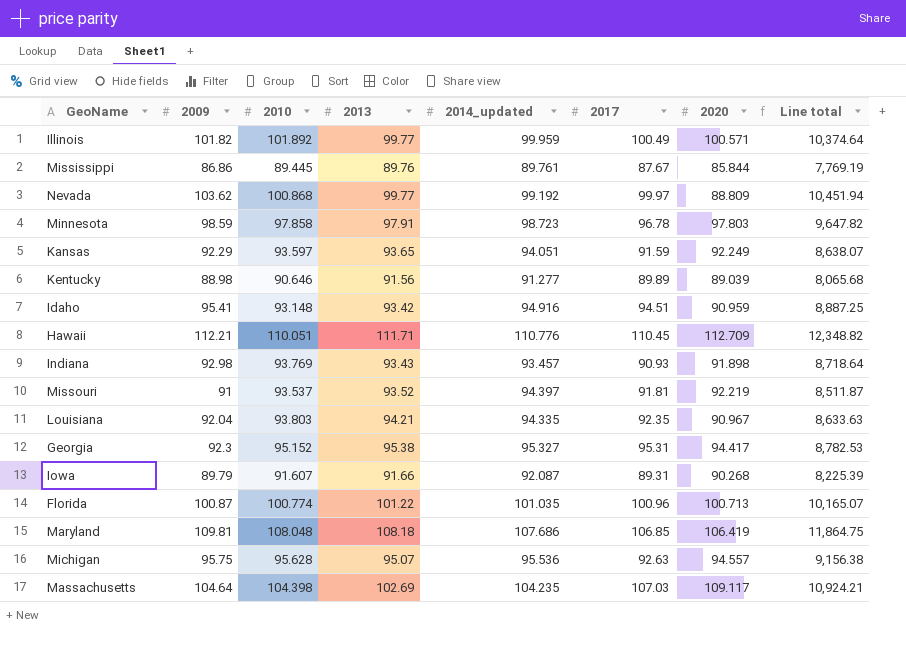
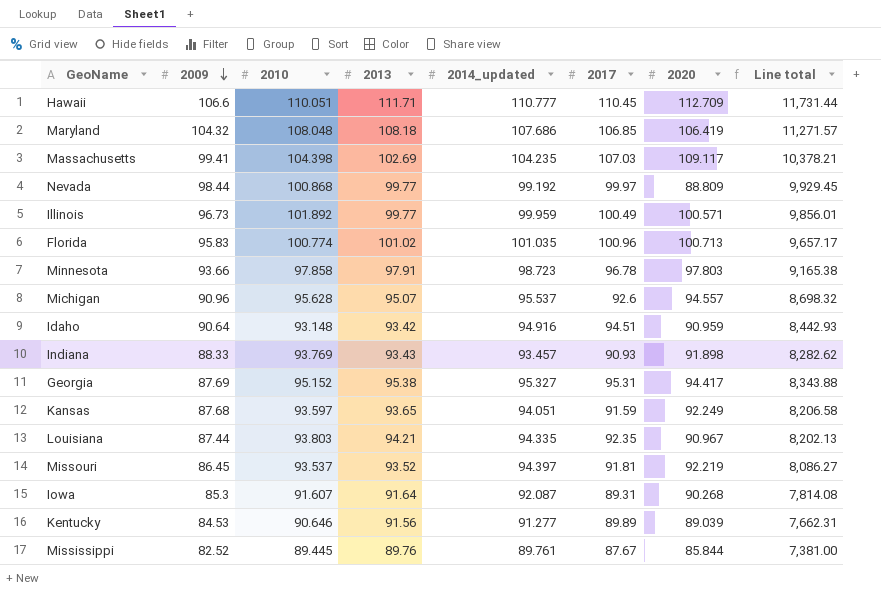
row order: none -> 2009 descending
Hawaii | 2009: 112.21 -> 106.6
Hawaii | 2014_updated: 110.776 -> 110.777
Hawaii | Line total: 12,348.82 -> 11,731.44
Maryland | 2009: 109.81 -> 104.32
Maryland | Line total: 11,864.75 -> 11,271.57
Massachusetts | 2009: 104.64 -> 99.41
Massachusetts | Line total: 10,924.21 -> 10,378.21
Nevada | 2009: 103.62 -> 98.44
Nevada | Line total: 10,451.94 -> 9,929.45
Illinois | 2009: 101.82 -> 96.73
Illinois | Line total: 10,374.64 -> 9,856.01
Florida | 2009: 100.87 -> 95.83
Florida | 2013: 101.22 -> 101.02
Florida | Line total: 10,165.07 -> 9,657.17
Minnesota | 2009: 98.59 -> 93.66
Minnesota | Line total: 9,647.82 -> 9,165.38
Michigan | 2009: 95.75 -> 90.96
Michigan | 2014_updated: 95.536 -> 95.537
Michigan | 2017: 92.63 -> 92.6
Michigan | Line total: 9,156.38 -> 8,698.32
Idaho | 2009: 95.41 -> 90.64
Idaho | Line total: 8,887.25 -> 8,442.93
Indiana | 2009: 92.98 -> 88.33
Indiana | Line total: 8,718.64 -> 8,282.62
Georgia | 2009: 92.3 -> 87.69
Georgia | Line total: 8,782.53 -> 8,343.88
Kansas | 2009: 92.29 -> 87.68
Kansas | Line total: 8,638.07 -> 8,206.58
Louisiana | 2009: 92.04 -> 87.44
Louisiana | Line total: 8,633.63 -> 8,202.13
Missouri | 2009: 91 -> 86.45
Missouri | Line total: 8,511.87 -> 8,086.27
Iowa | 2009: 89.79 -> 85.3
Iowa | 2013: 91.66 -> 91.64
Iowa | Line total: 8,225.39 -> 7,814.08
Kentucky | 2009: 88.98 -> 84.53
Kentucky | Line total: 8,065.68 -> 7,662.31
Mississippi | 2009: 86.86 -> 82.52
Mississippi | Line total: 7,769.19 -> 7,381.00

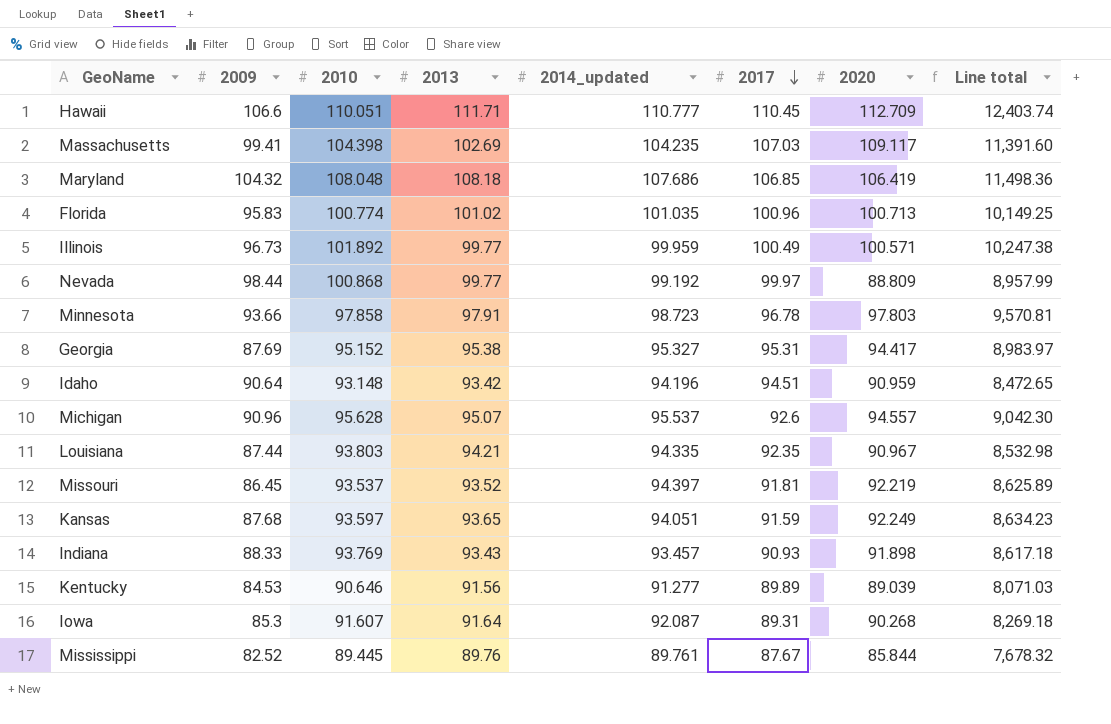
row order: 2009 descending -> 2017 descending
column Line total | formula: [2009] * [2010] -> [2010] * [2020]
Idaho | 2014_updated: 94.916 -> 94.196

